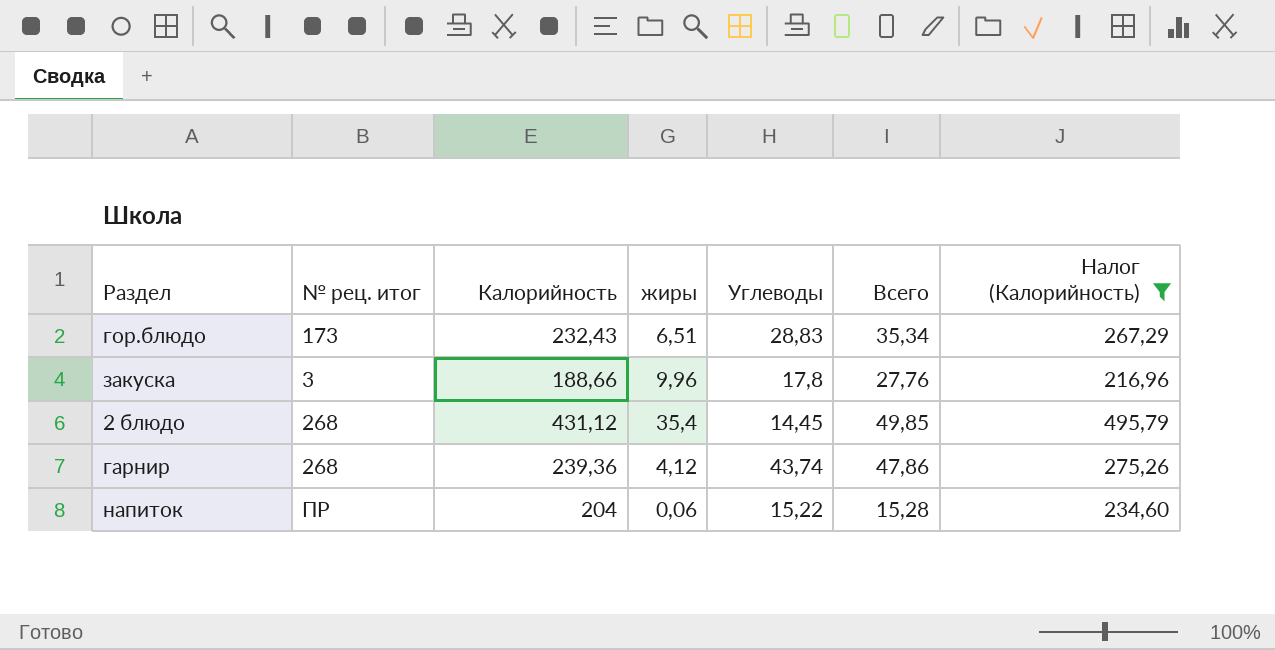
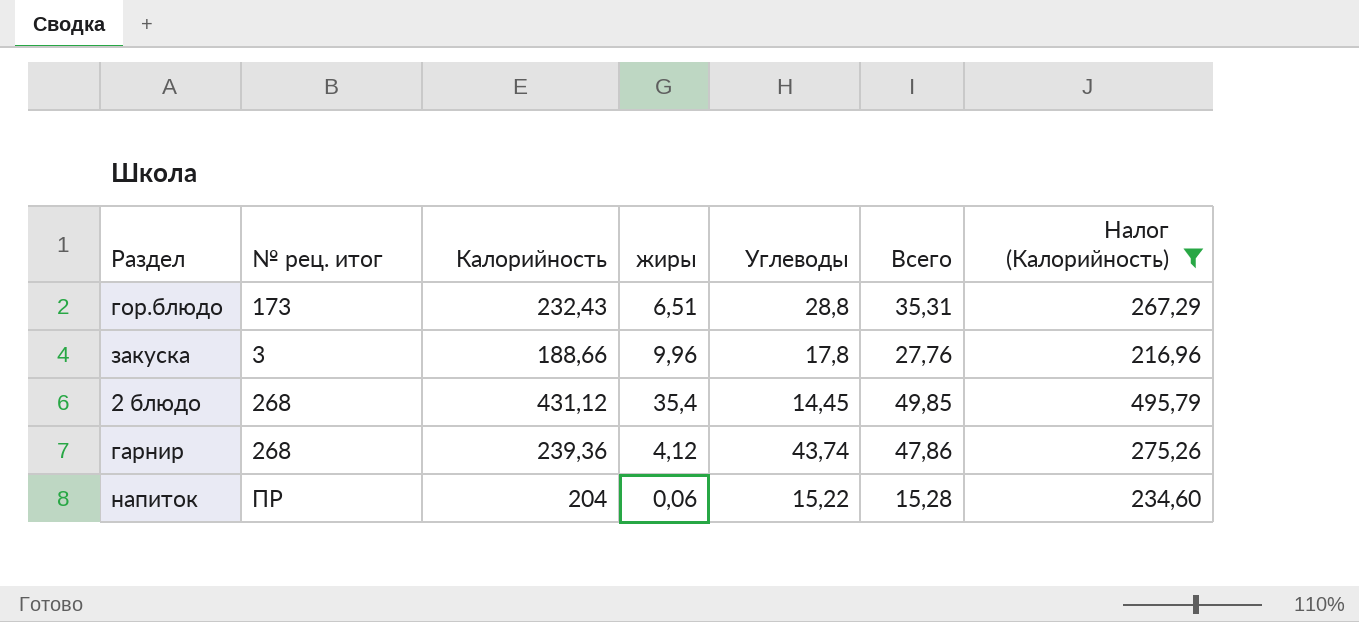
гор.блюдо | Углеводы: 28,83 -> 28,8
гор.блюдо | Всего: 35,34 -> 35,31

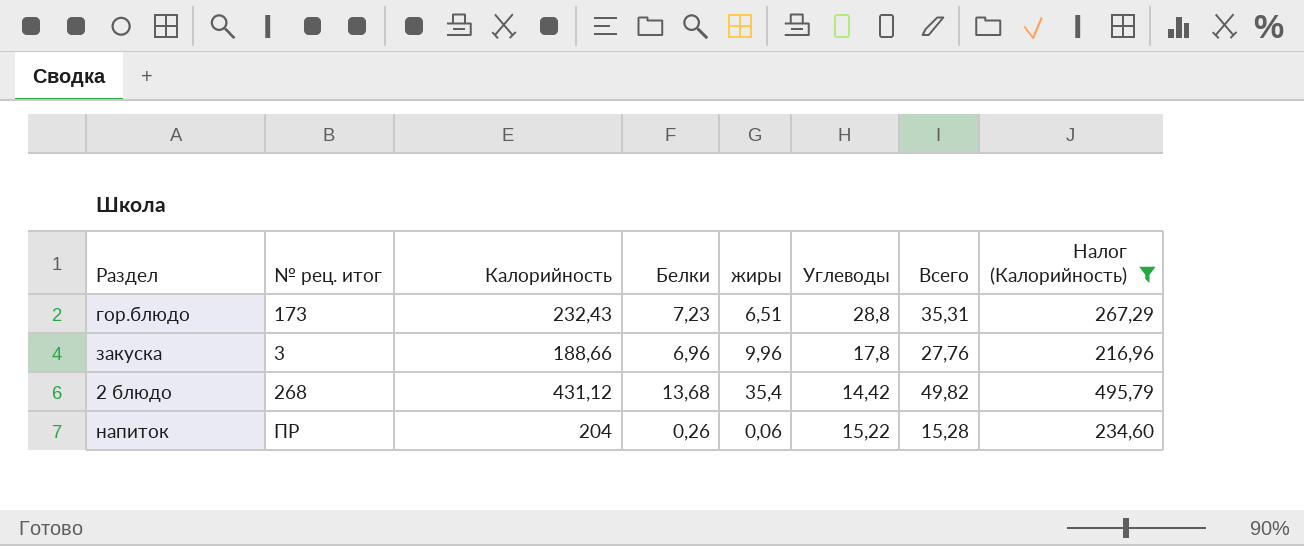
column Белки | position: none -> 4
row гарнир: 268 | 239,36 | 4,12 | 43,74 | 47,86 | 275,26 -> none
2 блюдо | Углеводы: 14,45 -> 14,42
2 блюдо | Всего: 49,85 -> 49,82

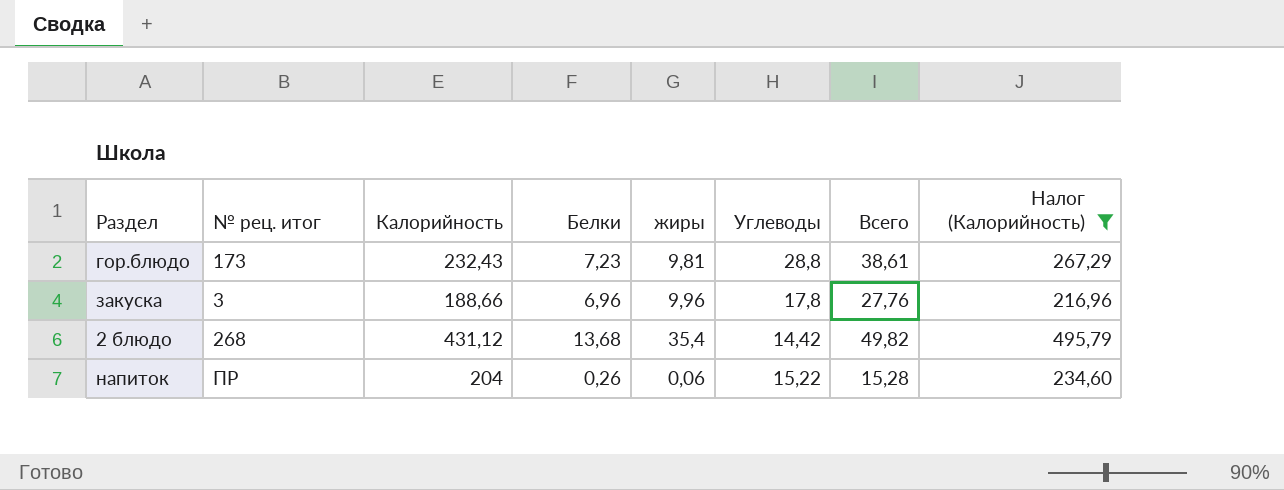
гор.блюдо | жиры: 6,51 -> 9,81
гор.блюдо | Всего: 35,31 -> 38,61

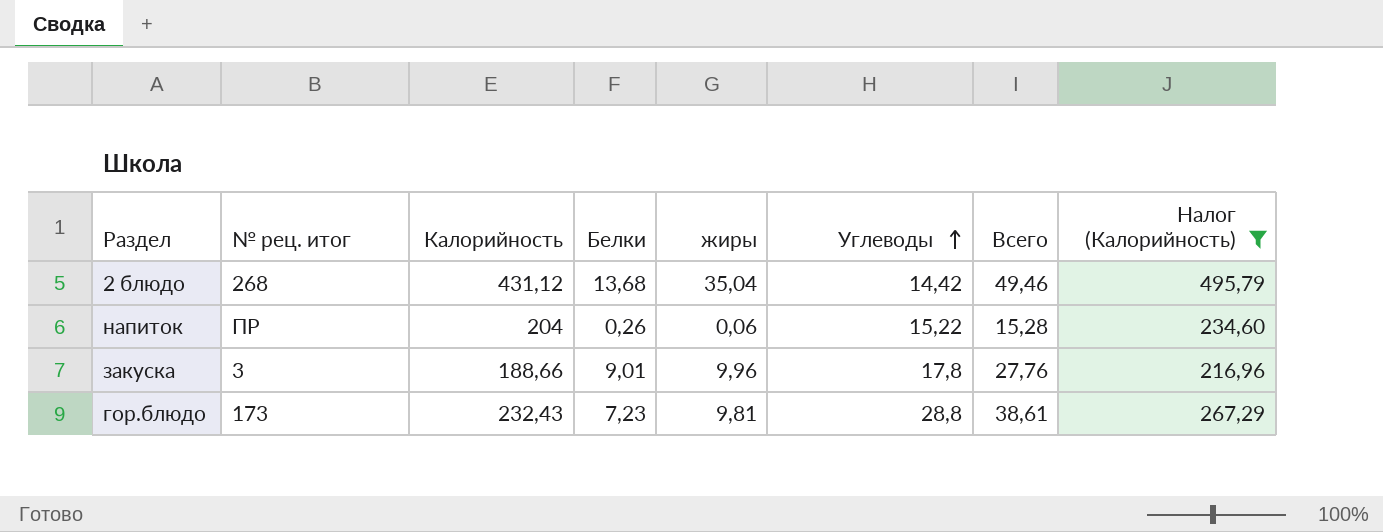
row order: none -> Углеводы ascending
2 блюдо | жиры: 35,4 -> 35,04
2 блюдо | Всего: 49,82 -> 49,46
закуска | Белки: 6,96 -> 9,01

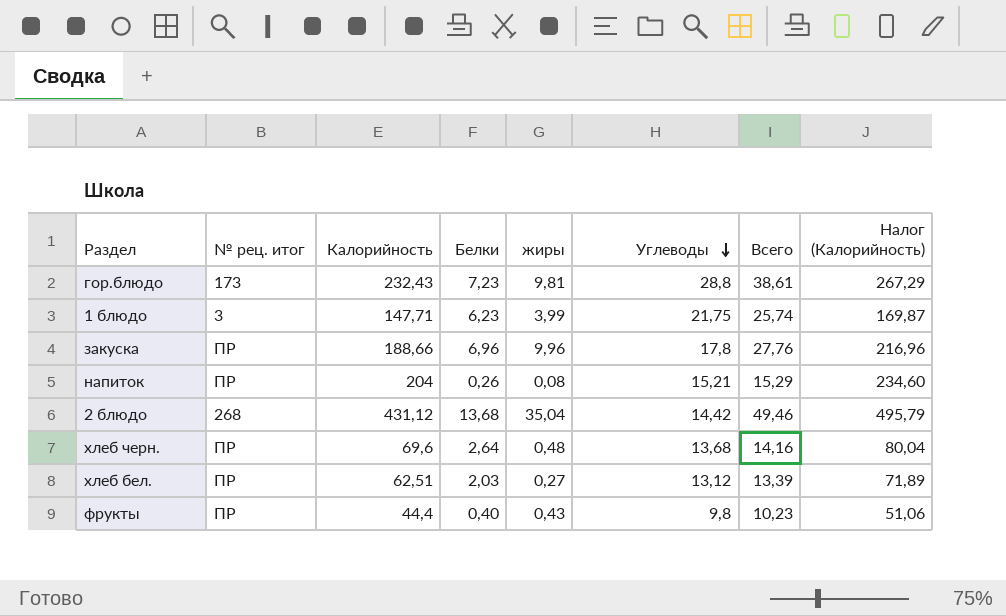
filter: Налог (Калорийность) >= 216,96 -> none
row order: Углеводы ascending -> Углеводы descending
закуска | № рец. итог: 3 -> ПР
закуска | Белки: 9,01 -> 6,96
напиток | жиры: 0,06 -> 0,08
напиток | Углеводы: 15,22 -> 15,21
напиток | Всего: 15,28 -> 15,29

